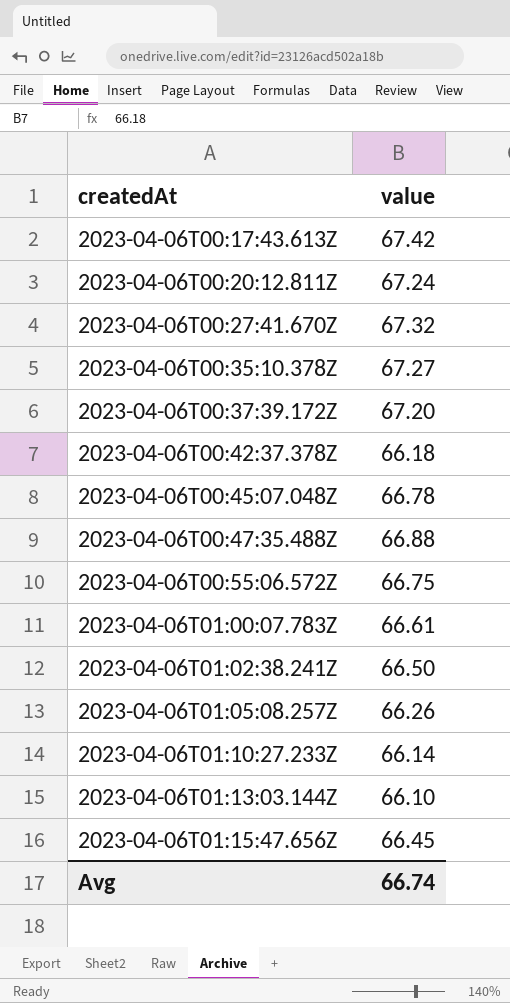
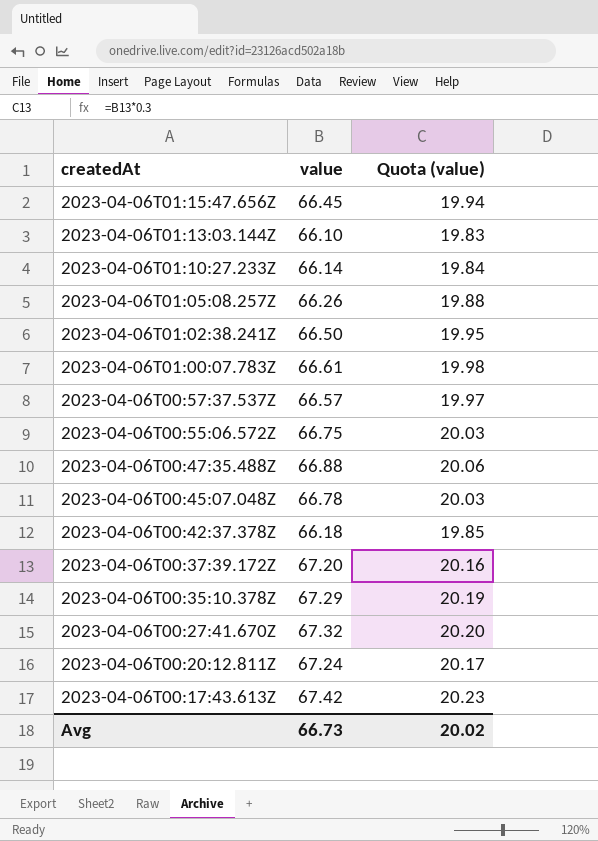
row order: createdAt ascending -> createdAt descending
column Quota (value) | formula: none -> [value] * 0.3
row 2023-04-06T00:57:37.537Z: none -> 66.57 | 19.97
2023-04-06T00:35:10.378Z | value: 67.27 -> 67.29
Avg | value: 66.74 -> 66.73

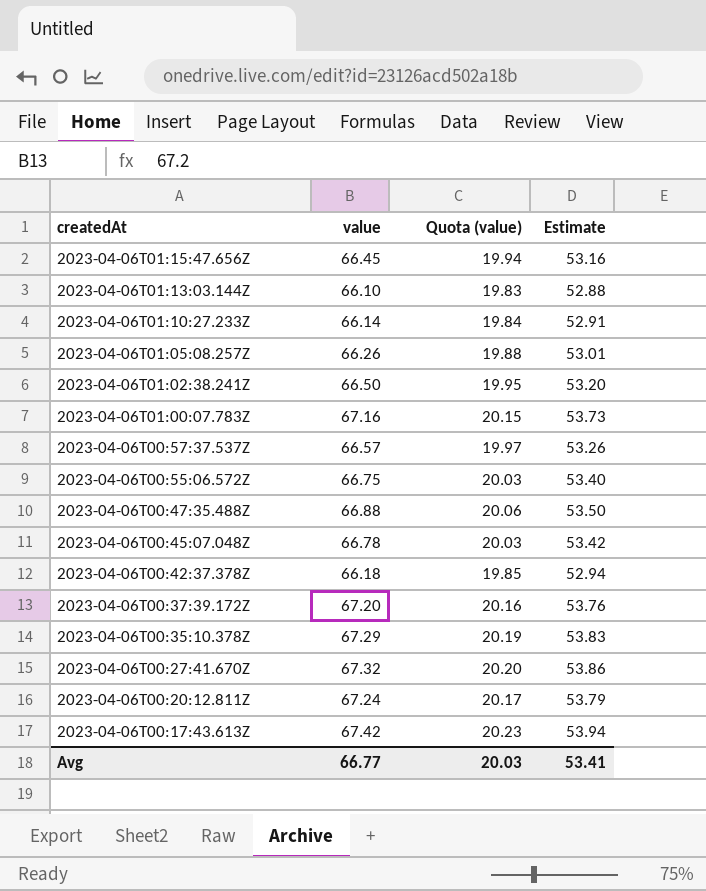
column Estimate | formula: none -> [value] * 0.8
2023-04-06T01:00:07.783Z | value: 66.61 -> 67.16
2023-04-06T01:00:07.783Z | Quota (value): 19.98 -> 20.15
Avg | value: 66.73 -> 66.77
Avg | Quota (value): 20.02 -> 20.03

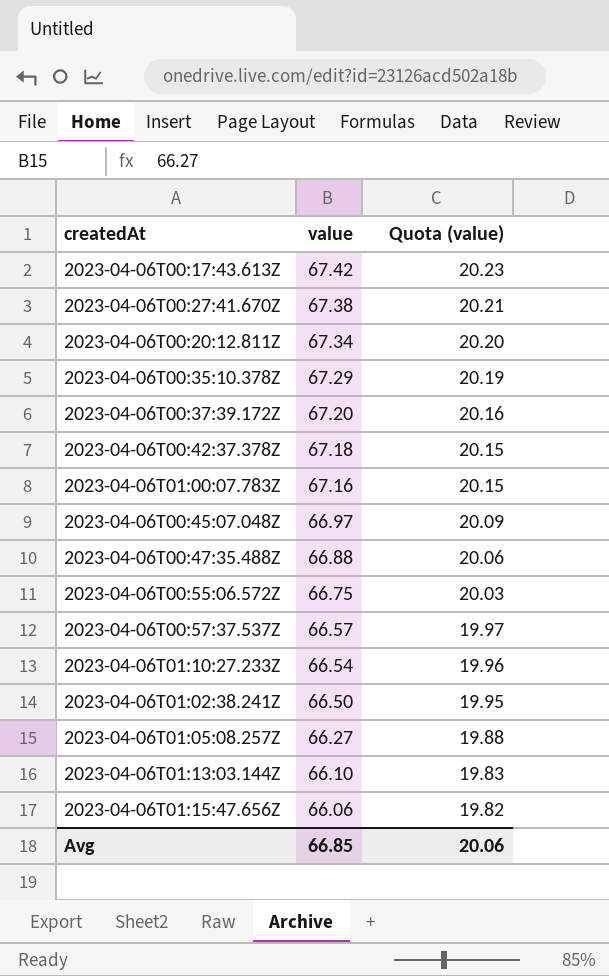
row order: createdAt descending -> value descending
column Estimate | formula: [value] * 0.8 -> none
2023-04-06T00:27:41.670Z | value: 67.32 -> 67.38
2023-04-06T00:27:41.670Z | Quota (value): 20.20 -> 20.21
2023-04-06T00:20:12.811Z | value: 67.24 -> 67.34
2023-04-06T00:20:12.811Z | Quota (value): 20.17 -> 20.20
2023-04-06T00:42:37.378Z | value: 66.18 -> 67.18
2023-04-06T00:42:37.378Z | Quota (value): 19.85 -> 20.15
2023-04-06T00:45:07.048Z | value: 66.78 -> 66.97
2023-04-06T00:45:07.048Z | Quota (value): 20.03 -> 20.09
2023-04-06T01:10:27.233Z | value: 66.14 -> 66.54
2023-04-06T01:10:27.233Z | Quota (value): 19.84 -> 19.96
2023-04-06T01:05:08.257Z | value: 66.26 -> 66.27
2023-04-06T01:15:47.656Z | value: 66.45 -> 66.06
2023-04-06T01:15:47.656Z | Quota (value): 19.94 -> 19.82
Avg | value: 66.77 -> 66.85
Avg | Quota (value): 20.03 -> 20.06

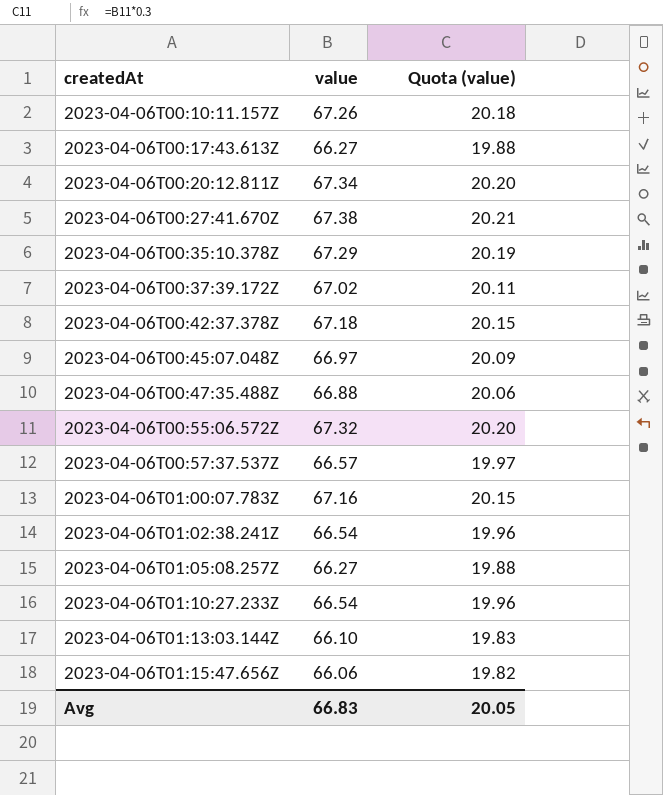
row order: value descending -> createdAt ascending
row 2023-04-06T00:10:11.157Z: none -> 67.26 | 20.18
2023-04-06T00:17:43.613Z | value: 67.42 -> 66.27
2023-04-06T00:17:43.613Z | Quota (value): 20.23 -> 19.88
2023-04-06T00:37:39.172Z | value: 67.20 -> 67.02
2023-04-06T00:37:39.172Z | Quota (value): 20.16 -> 20.11
2023-04-06T00:55:06.572Z | value: 66.75 -> 67.32
2023-04-06T00:55:06.572Z | Quota (value): 20.03 -> 20.20
2023-04-06T01:02:38.241Z | value: 66.50 -> 66.54
2023-04-06T01:02:38.241Z | Quota (value): 19.95 -> 19.96
Avg | value: 66.85 -> 66.83
Avg | Quota (value): 20.06 -> 20.05

